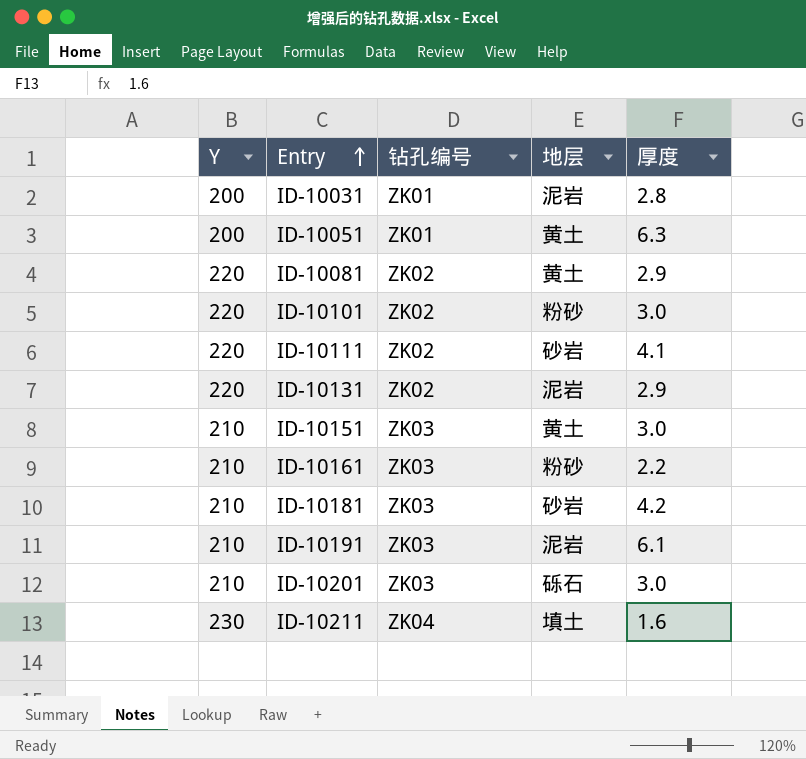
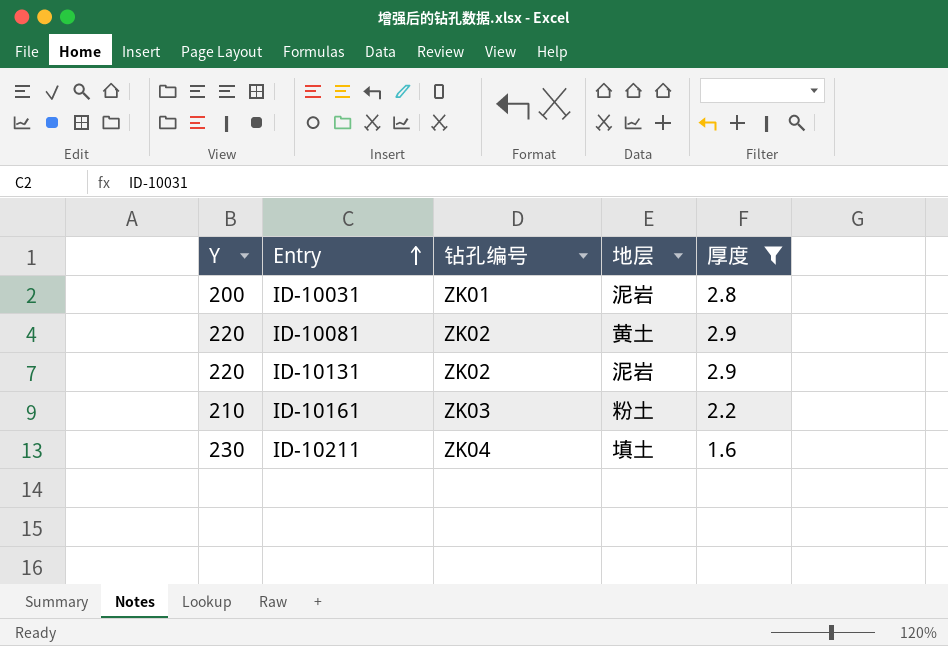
filter: none -> 厚度 <= 2.9
ID-10161 | 地层: 粉砂 -> 粉土

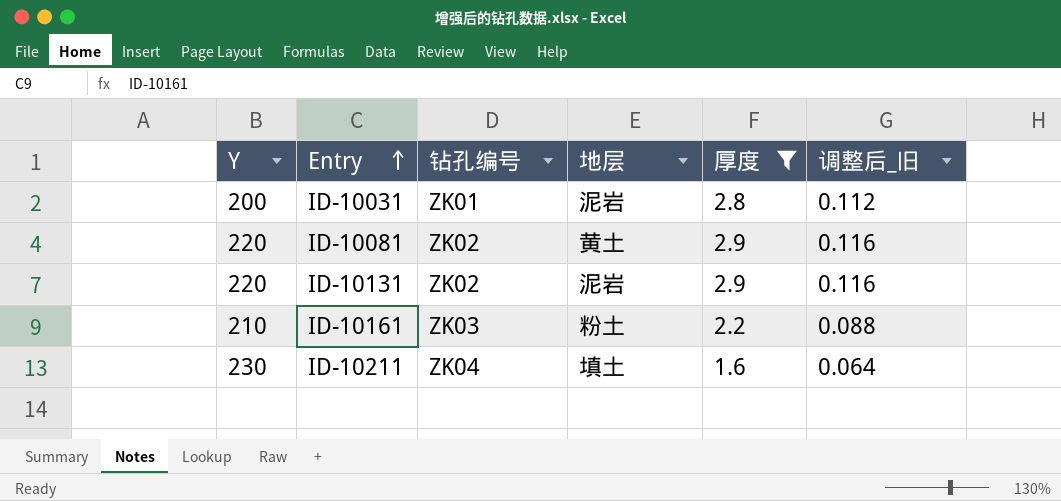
column 调整后_旧 | formula: none -> [厚度] * 0.04

